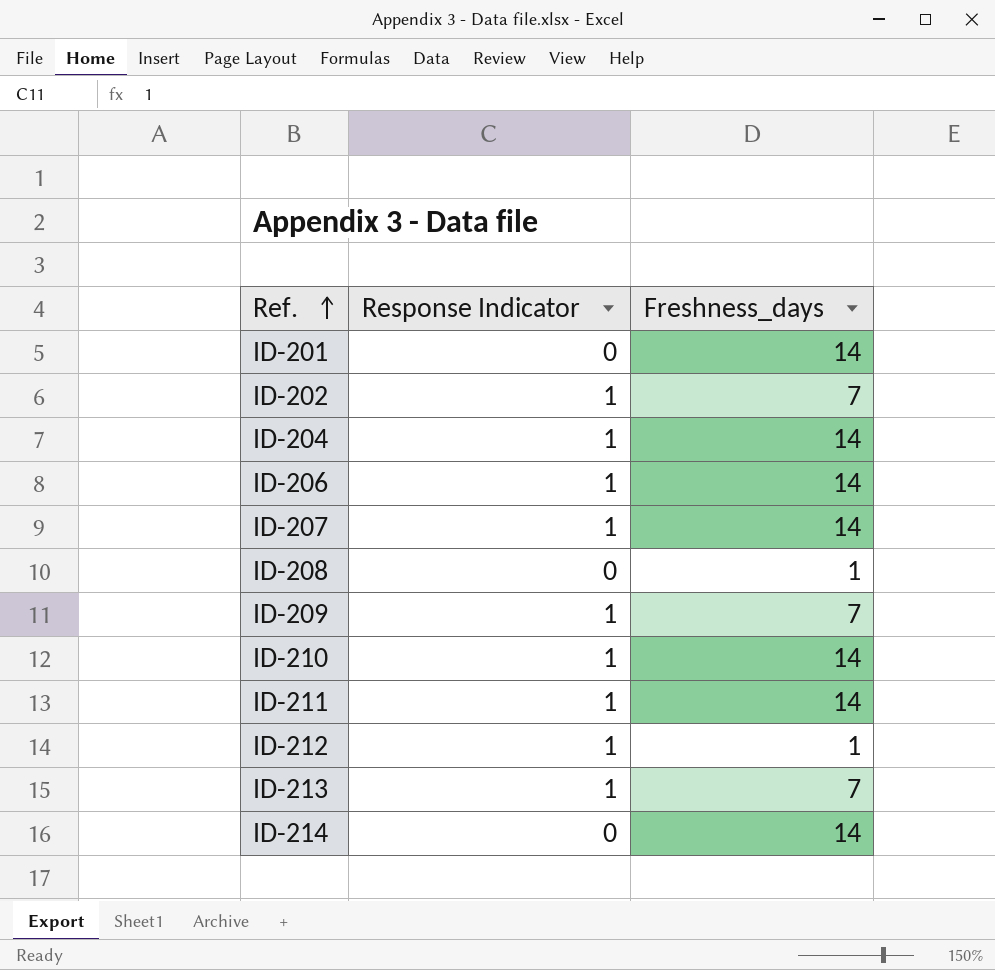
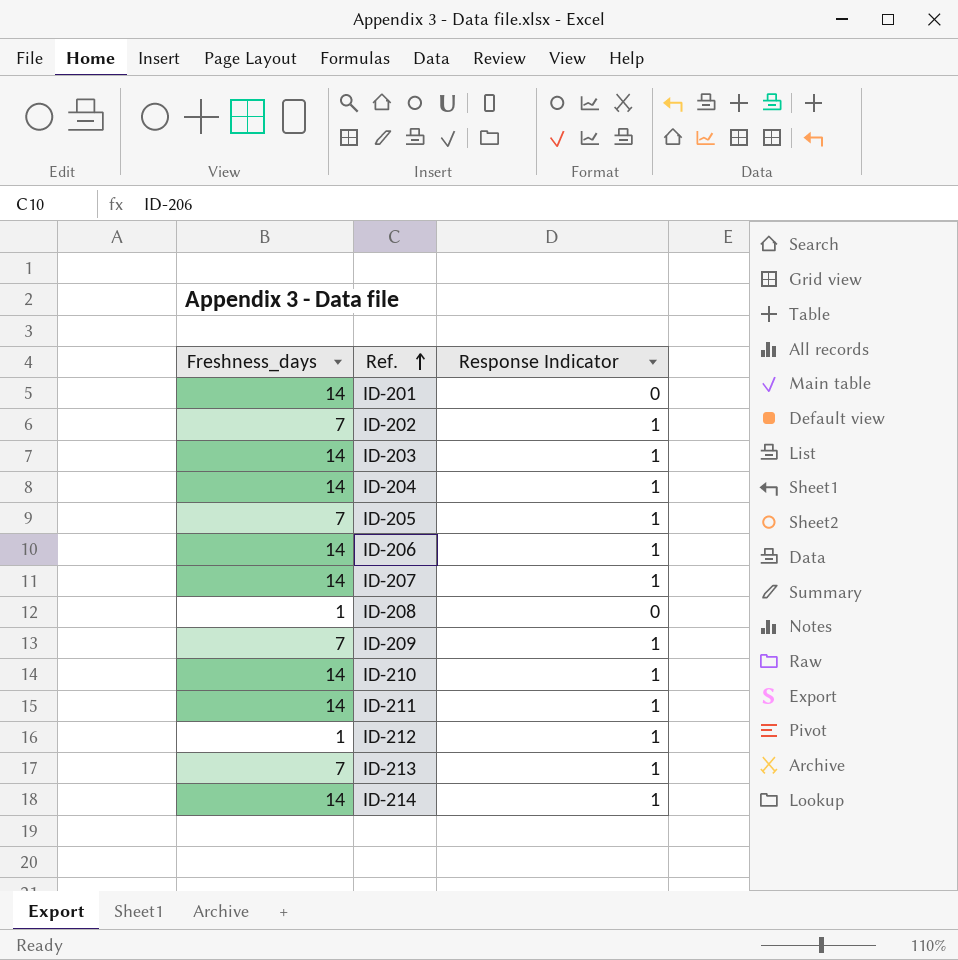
column Freshness_days | position: 3 -> 1
row ID-203: none -> 14 | 1
row ID-205: none -> 7 | 1
ID-214 | Response Indicator: 0 -> 1

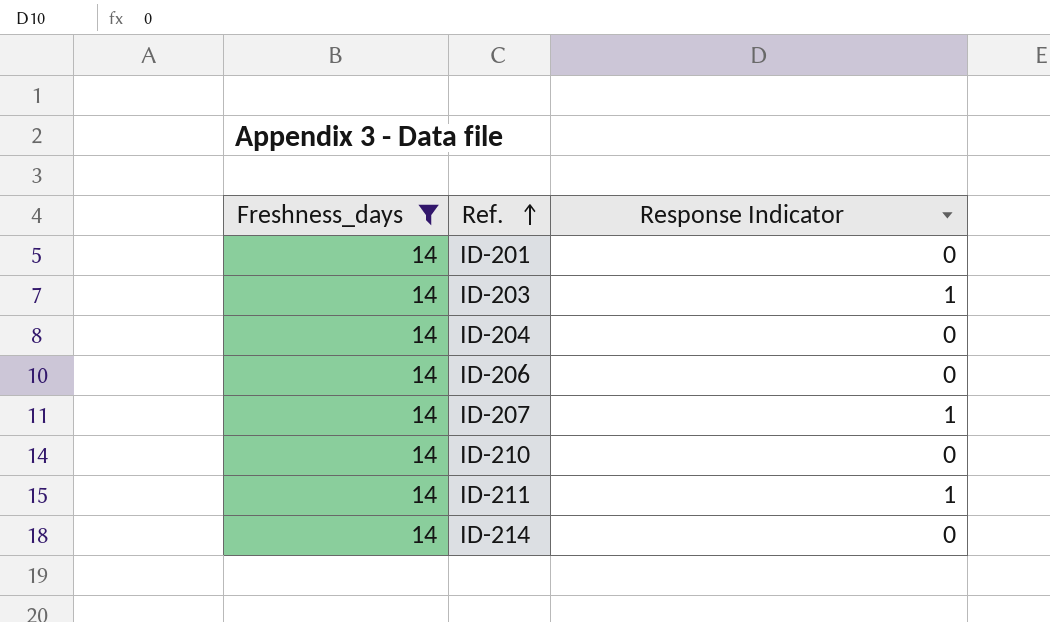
filter: none -> Freshness_days = 14
ID-204 | Response Indicator: 1 -> 0
ID-206 | Response Indicator: 1 -> 0
ID-210 | Response Indicator: 1 -> 0
ID-214 | Response Indicator: 1 -> 0

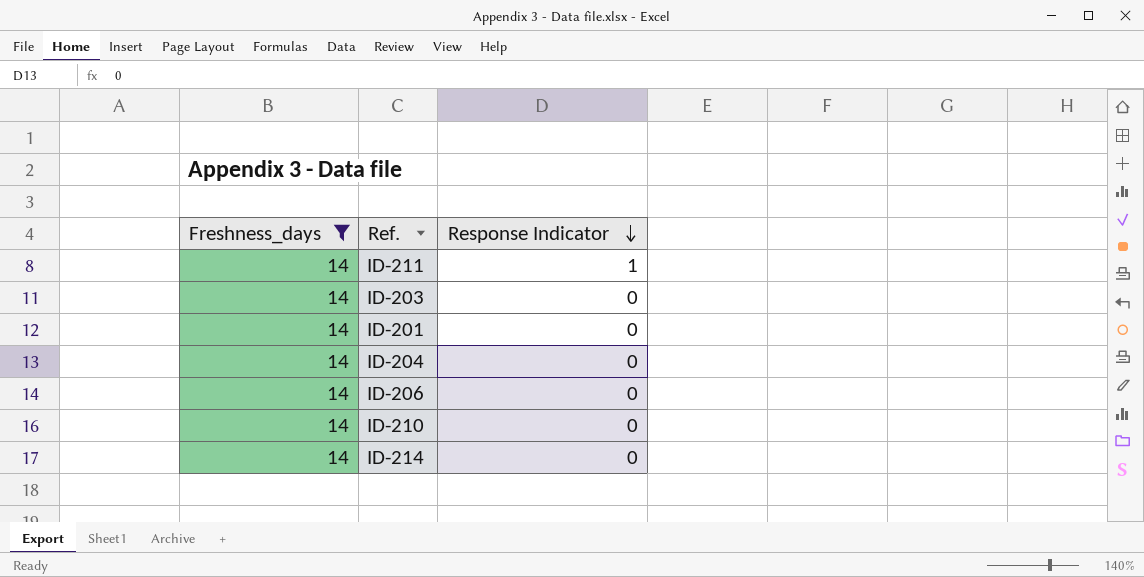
row order: Ref. ascending -> Response Indicator descending
row ID-207: 14 | 1 -> none
ID-203 | Response Indicator: 1 -> 0

